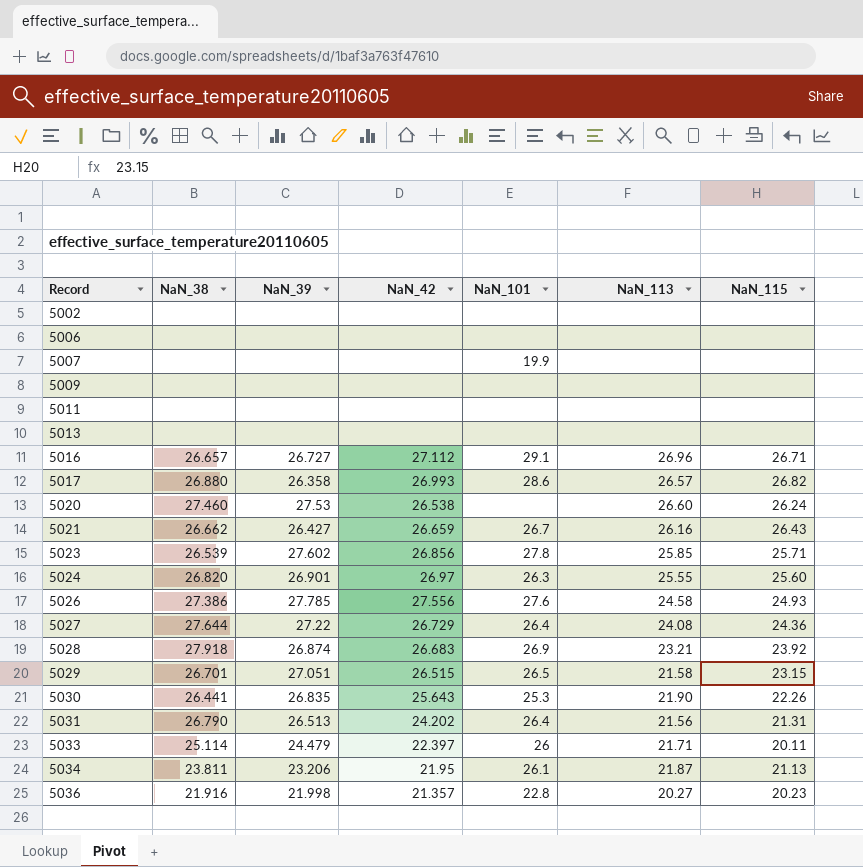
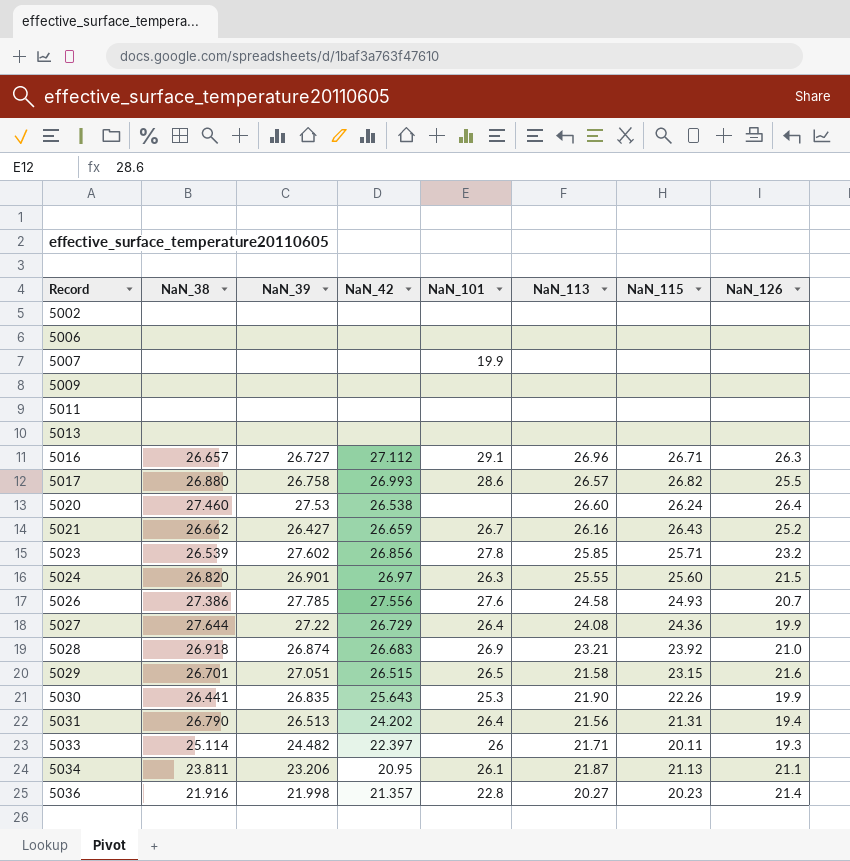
column NaN_126 | position: none -> 8
5017 | NaN_39: 26.358 -> 26.758
5028 | NaN_38: 27.918 -> 26.918
5033 | NaN_39: 24.479 -> 24.482
5034 | NaN_42: 21.95 -> 20.95

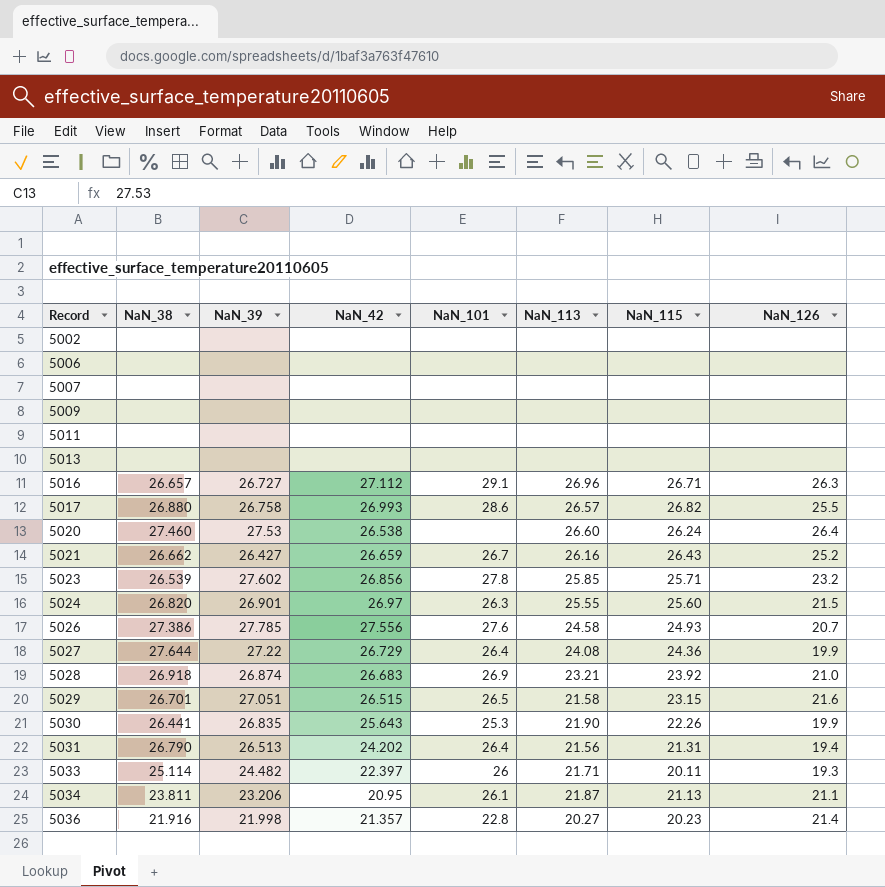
5007 | NaN_101: 19.9 -> none

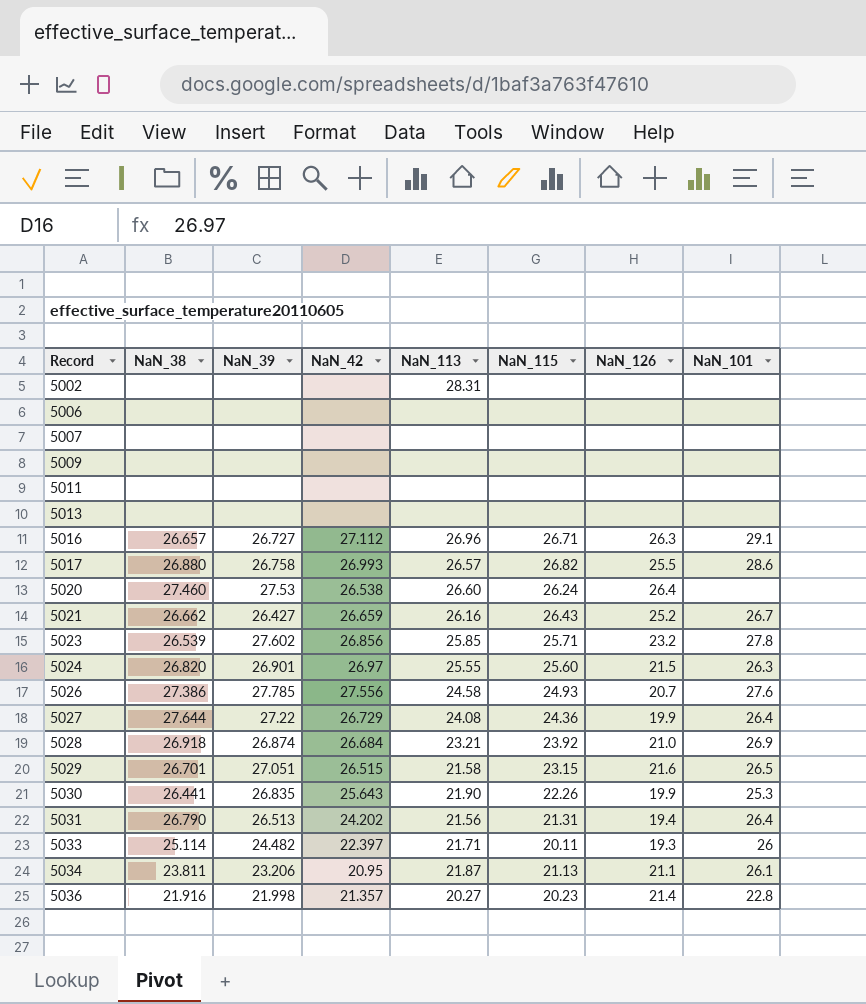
column NaN_101 | position: 5 -> 8
5002 | NaN_113: none -> 28.31
5028 | NaN_42: 26.683 -> 26.684

